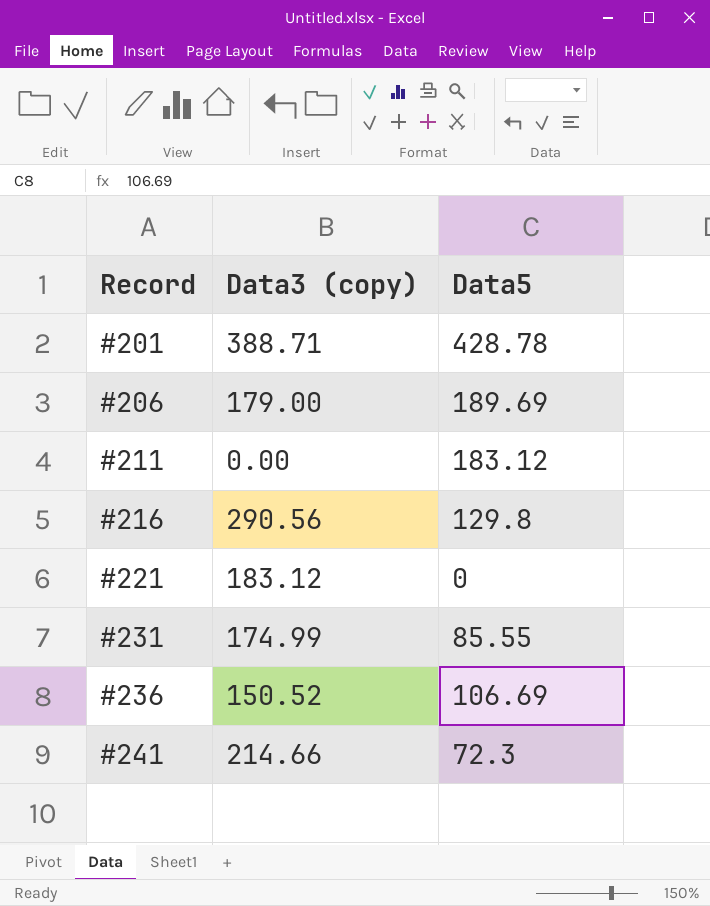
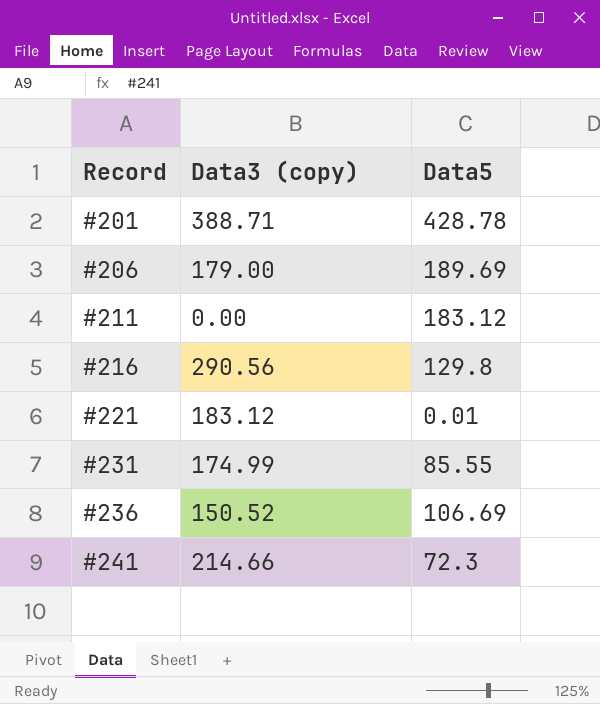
#221 | Data5: 0 -> 0.01

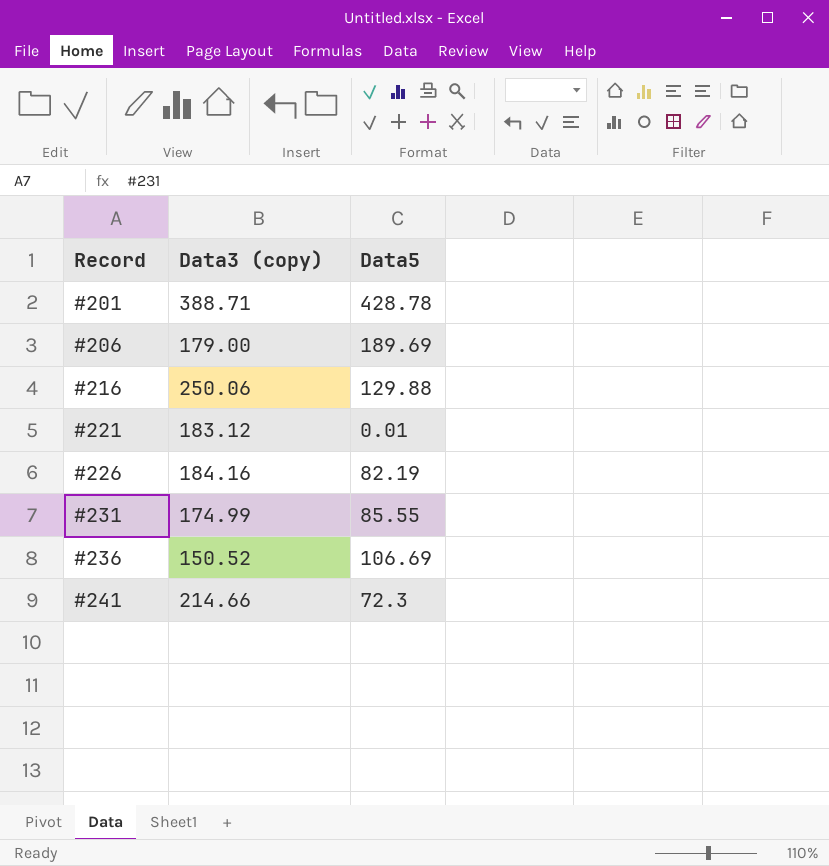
row #211: 0.00 | 183.12 -> none
#216 | Data3 (copy): 290.56 -> 250.06
#216 | Data5: 129.8 -> 129.88
row #226: none -> 184.16 | 82.19

